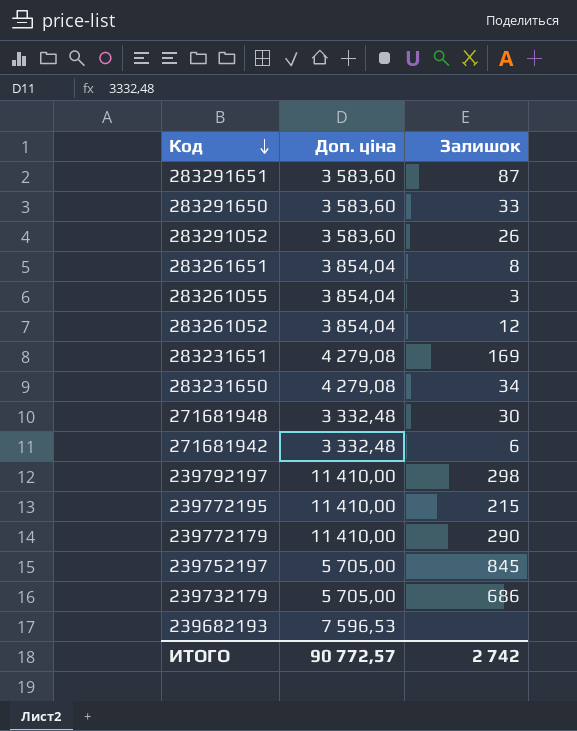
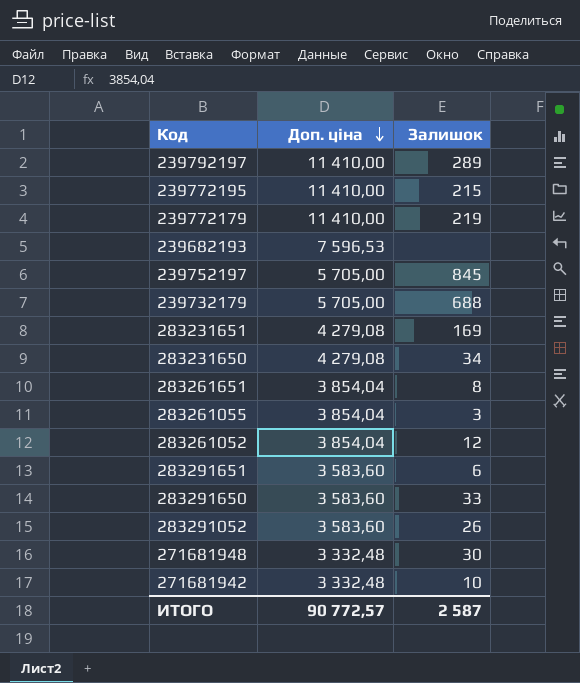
row order: Код descending -> Доп. ціна descending
239792197 | Залишок: 298 -> 289
239772179 | Залишок: 290 -> 219
239732179 | Залишок: 686 -> 688
283291651 | Залишок: 87 -> 6
271681942 | Залишок: 6 -> 10
ИТОГО | Залишок: 2 742 -> 2 587

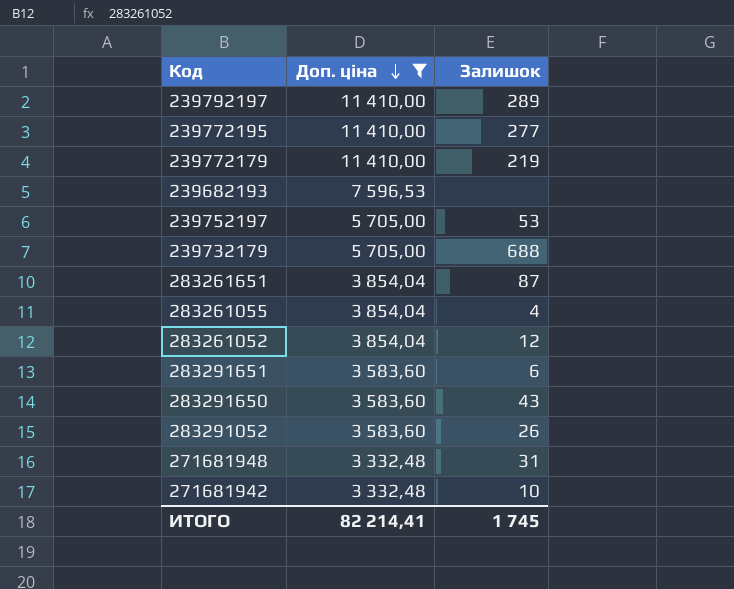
filter: none -> Доп. ціна != 4 279,08
239772195 | Залишок: 215 -> 277
239752197 | Залишок: 845 -> 53
283261651 | Залишок: 8 -> 87
283261055 | Залишок: 3 -> 4
283291650 | Залишок: 33 -> 43
271681948 | Залишок: 30 -> 31
ИТОГО | Доп. ціна: 90 772,57 -> 82 214,41
ИТОГО | Залишок: 2 587 -> 1 745

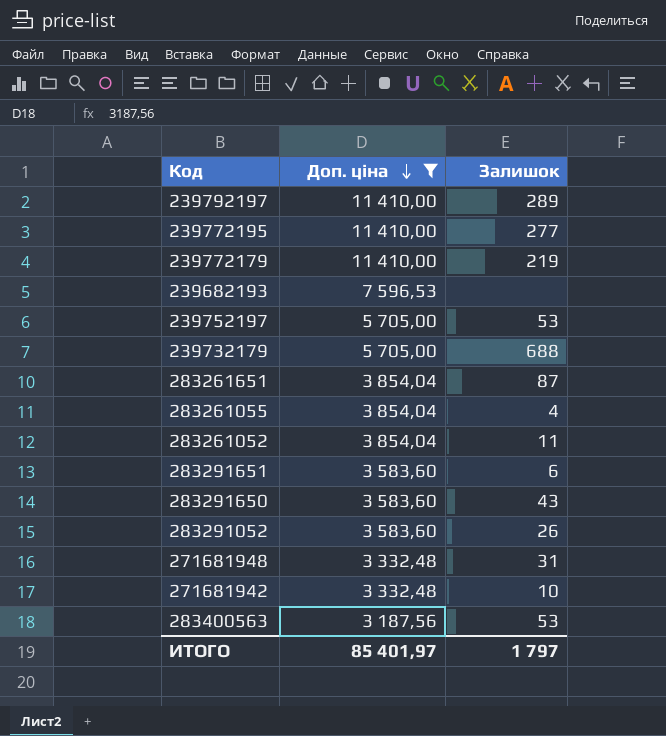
283261052 | Залишок: 12 -> 11
row 283400563: none -> 3 187,56 | 53
ИТОГО | Доп. ціна: 82 214,41 -> 85 401,97
ИТОГО | Залишок: 1 745 -> 1 797

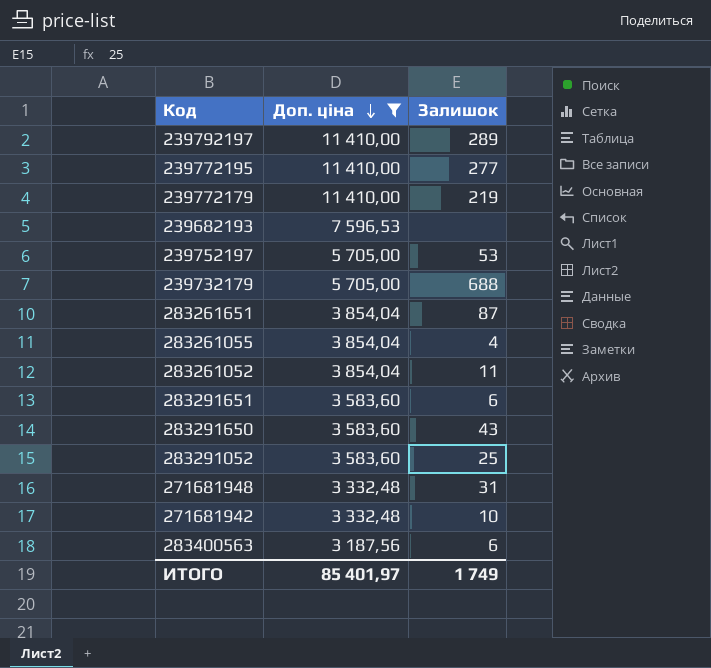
283291052 | Залишок: 26 -> 25
283400563 | Залишок: 53 -> 6
ИТОГО | Залишок: 1 797 -> 1 749

